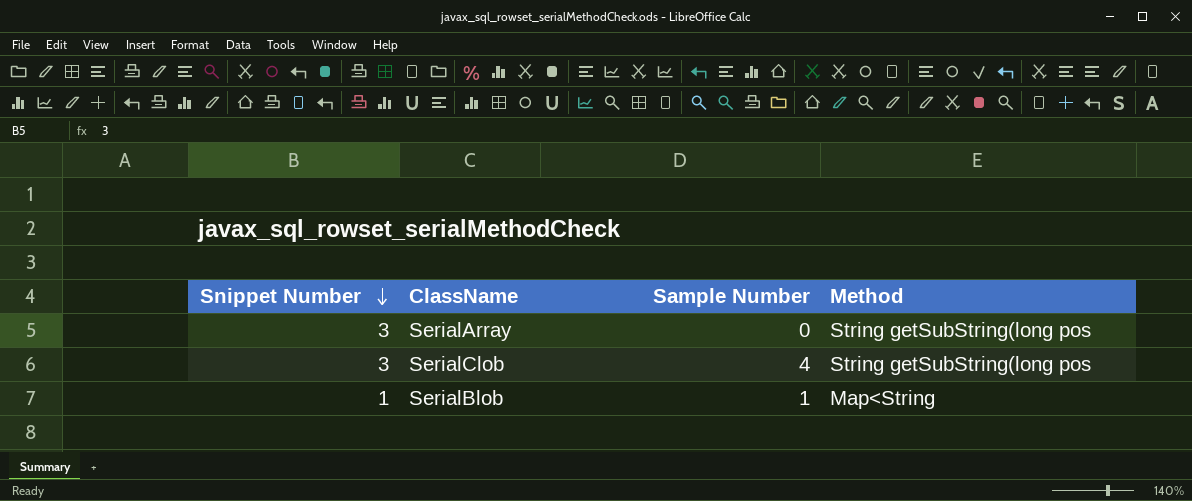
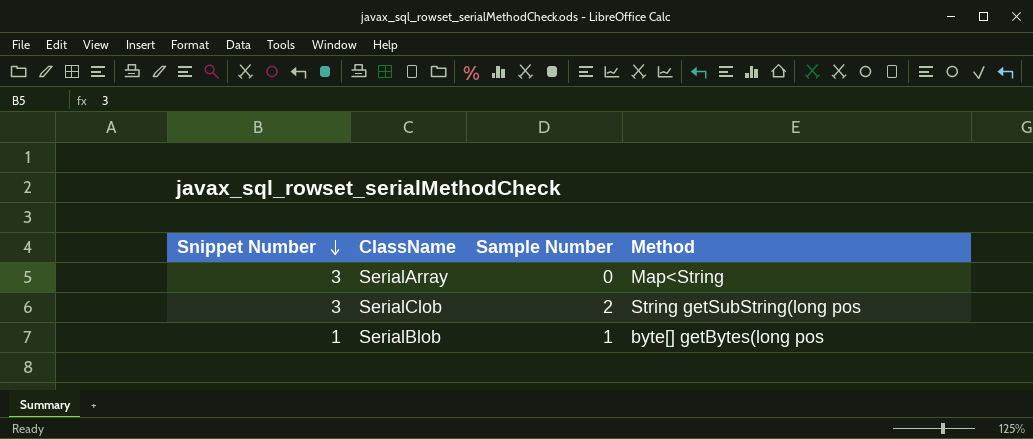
SerialArray | Method: String getSubString(long pos -> Map<String
SerialClob | Sample Number: 4 -> 2
SerialBlob | Method: Map<String -> byte[] getBytes(long pos

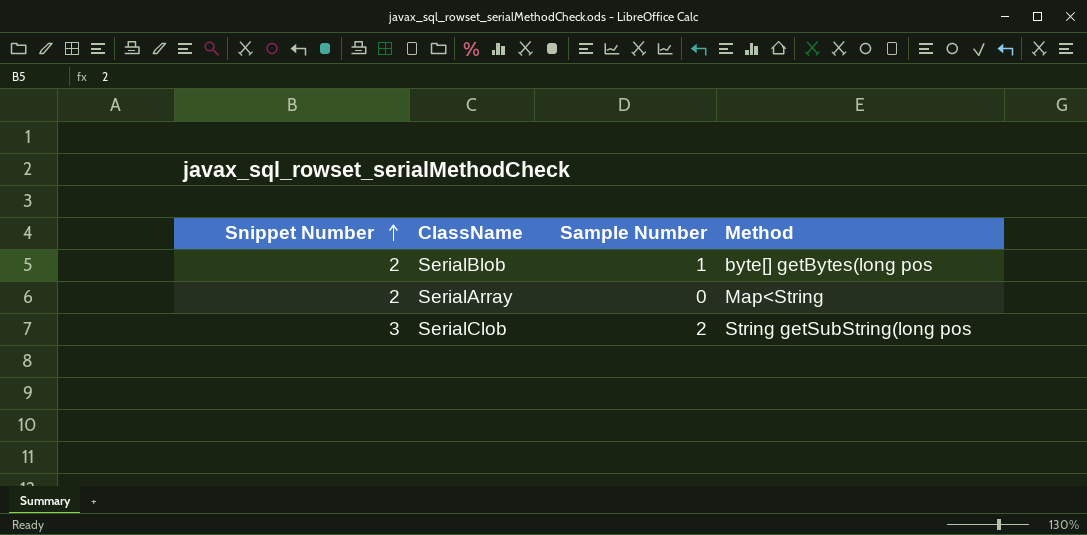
row order: Snippet Number descending -> Snippet Number ascending
SerialBlob | Snippet Number: 1 -> 2
SerialArray | Snippet Number: 3 -> 2

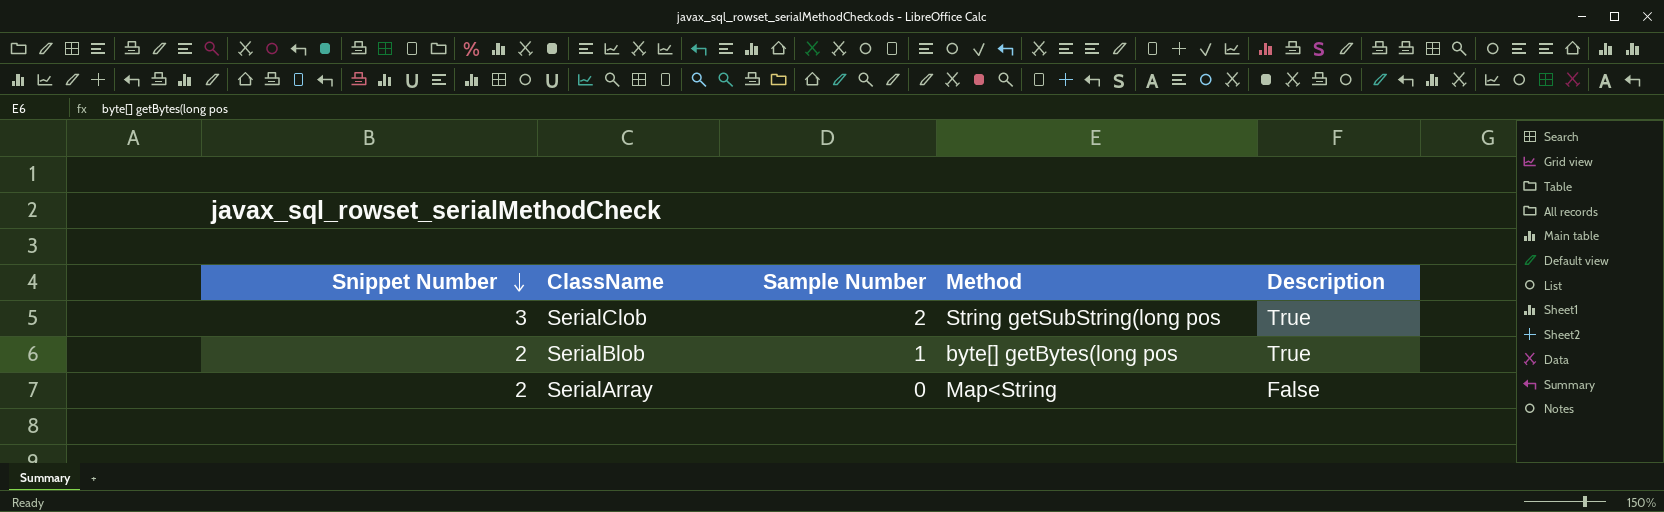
row order: Snippet Number ascending -> Snippet Number descending
column Description | position: none -> 5

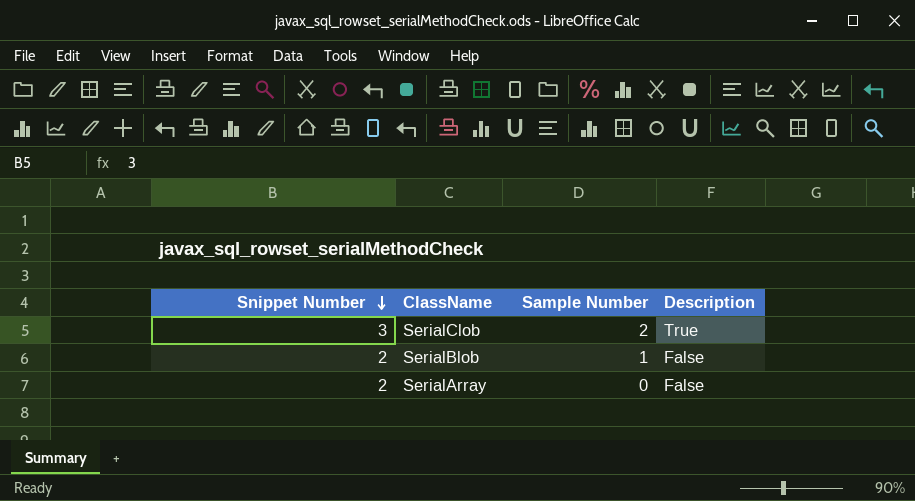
column Method | position: 4 -> none
SerialBlob | Description: True -> False

